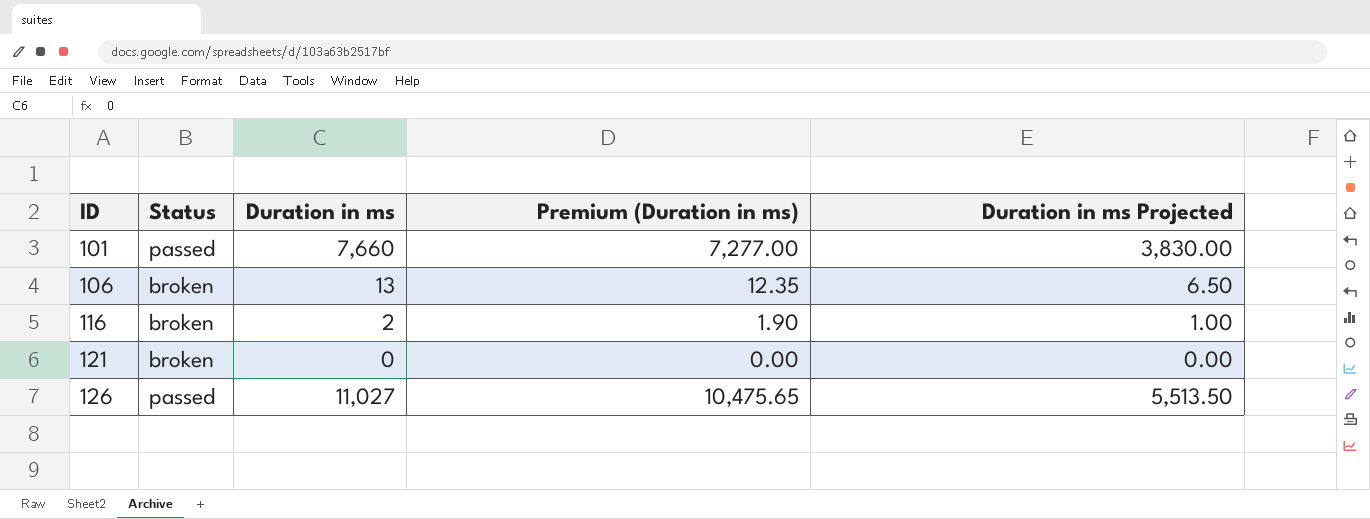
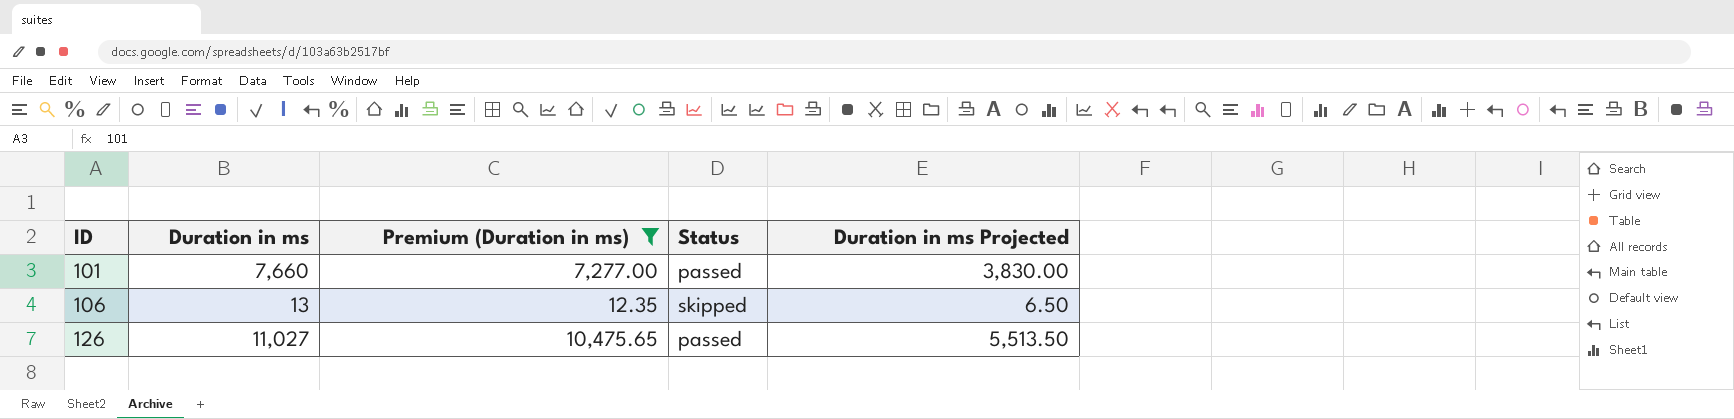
filter: none -> Premium (Duration in ms) >= 12.35
column Status | position: 2 -> 4
106 | Status: broken -> skipped

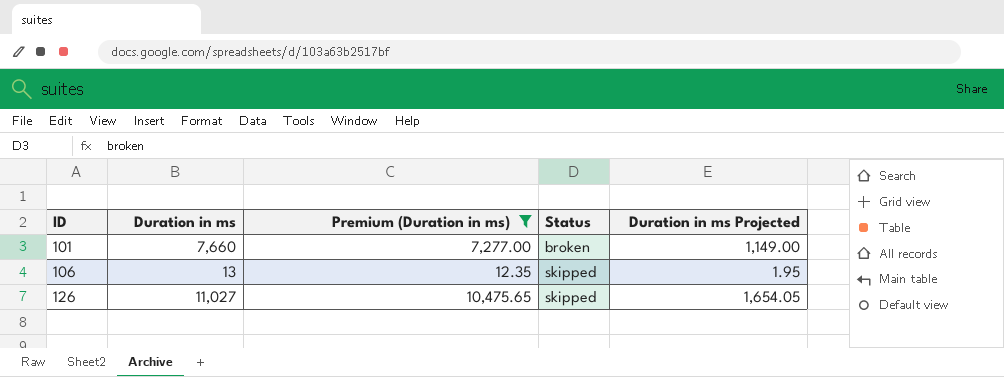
column Duration in ms Projected | formula: [Duration in ms] * 0.5 -> [Duration in ms] * 0.15
101 | Status: passed -> broken
126 | Status: passed -> skipped

